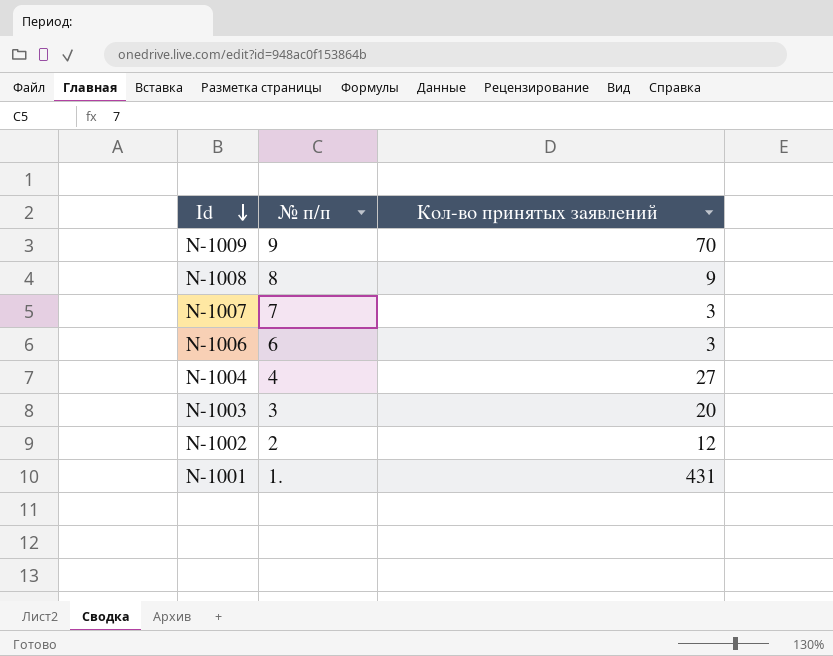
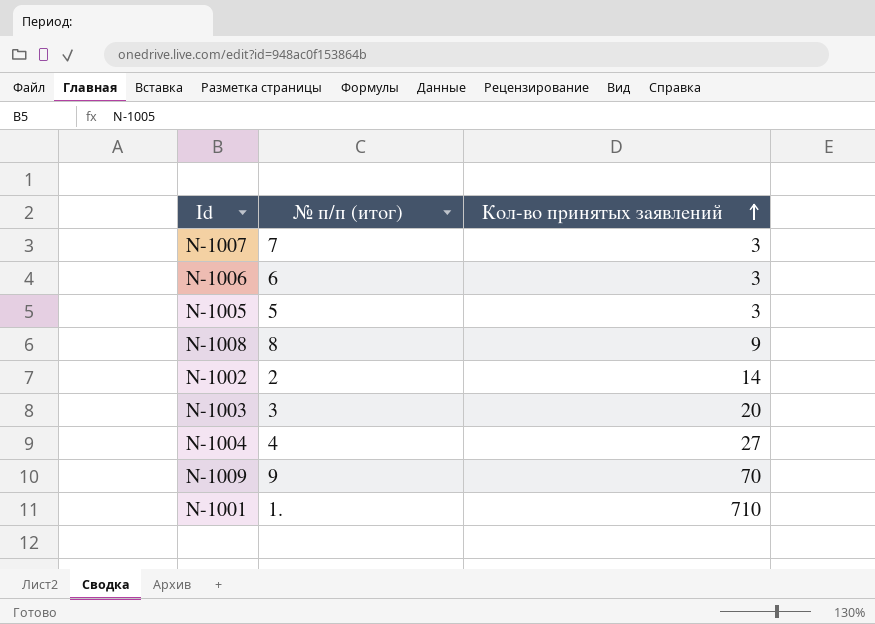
row order: Id descending -> Кол-во принятых заявлений ascending
column name: № п/п -> № п/п (итог)
row N-1005: none -> 5 | 3
N-1002 | Кол-во принятых заявлений: 12 -> 14
N-1001 | Кол-во принятых заявлений: 431 -> 710

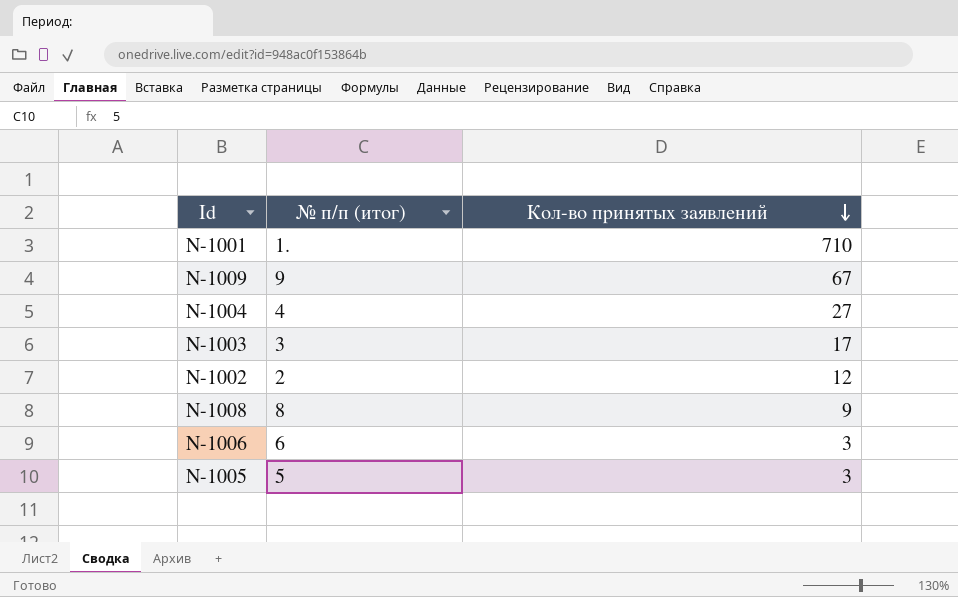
row order: Кол-во принятых заявлений ascending -> Кол-во принятых заявлений descending
row N-1007: 7 | 3 -> none
N-1009 | Кол-во принятых заявлений: 70 -> 67
N-1003 | Кол-во принятых заявлений: 20 -> 17
N-1002 | Кол-во принятых заявлений: 14 -> 12

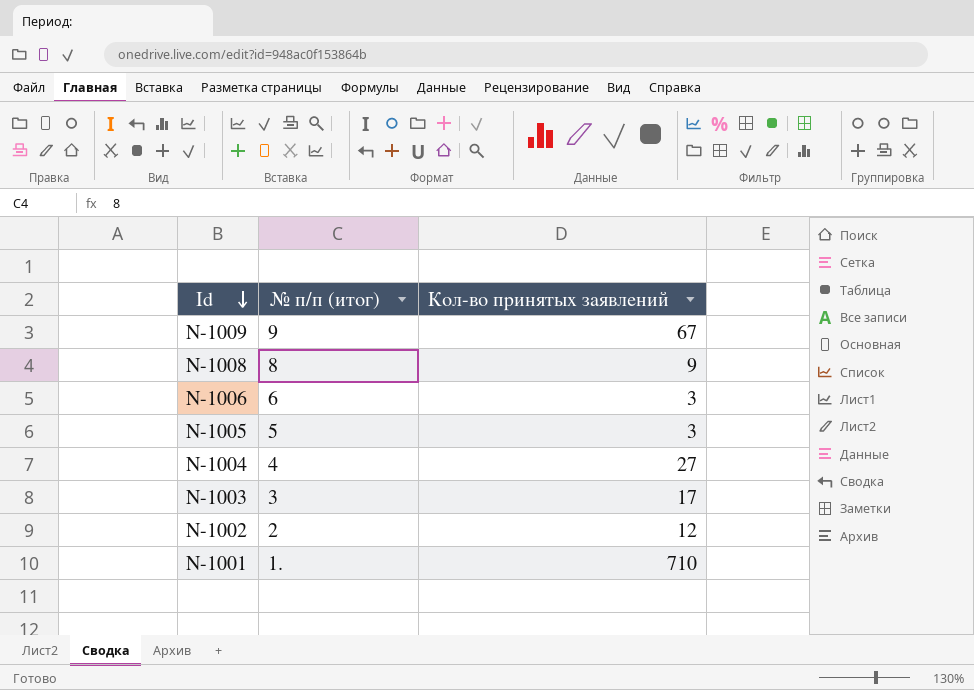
row order: Кол-во принятых заявлений descending -> Id descending

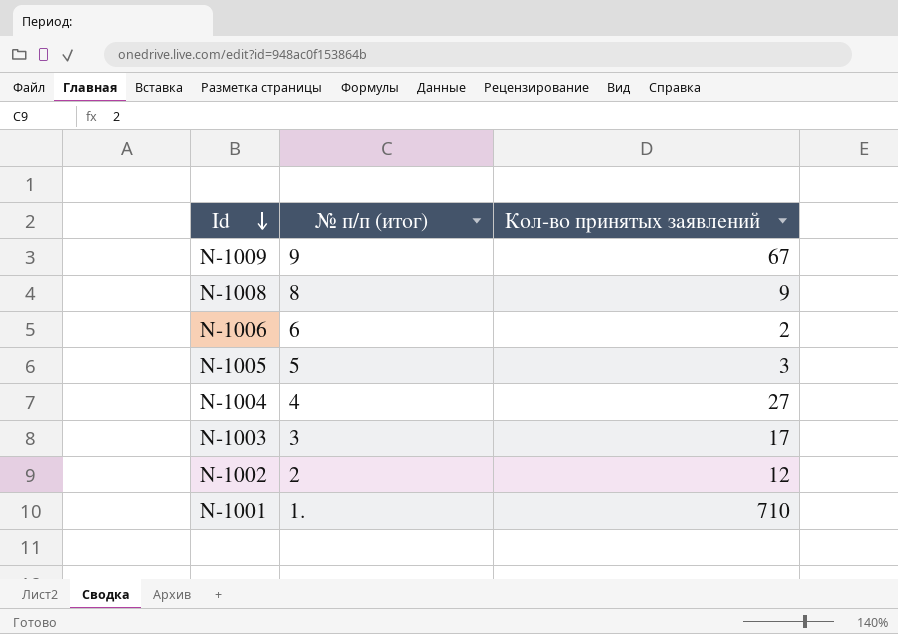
N-1006 | Кол-во принятых заявлений: 3 -> 2

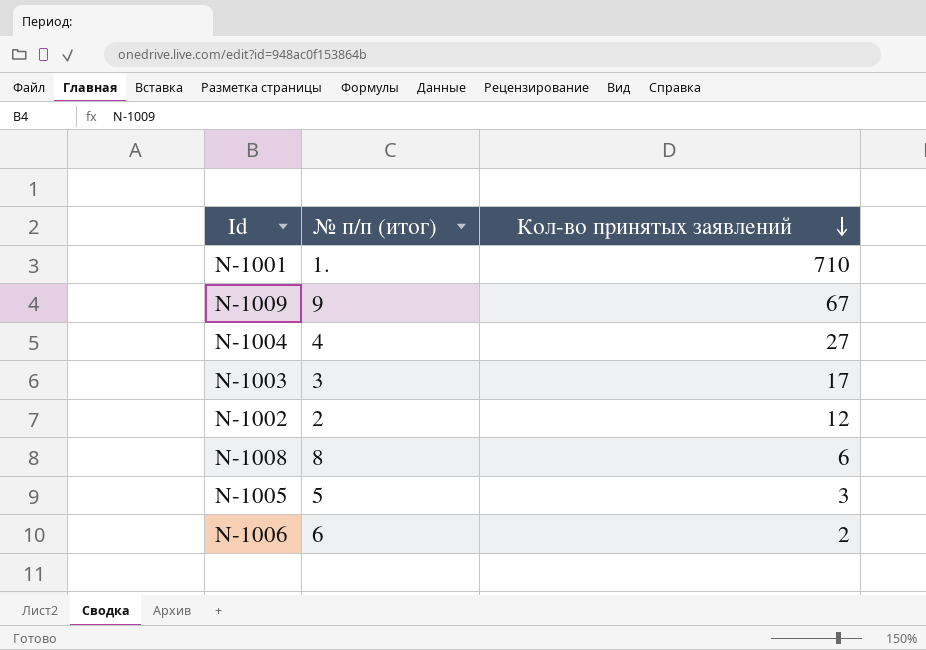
row order: Id descending -> Кол-во принятых заявлений descending
N-1008 | Кол-во принятых заявлений: 9 -> 6

